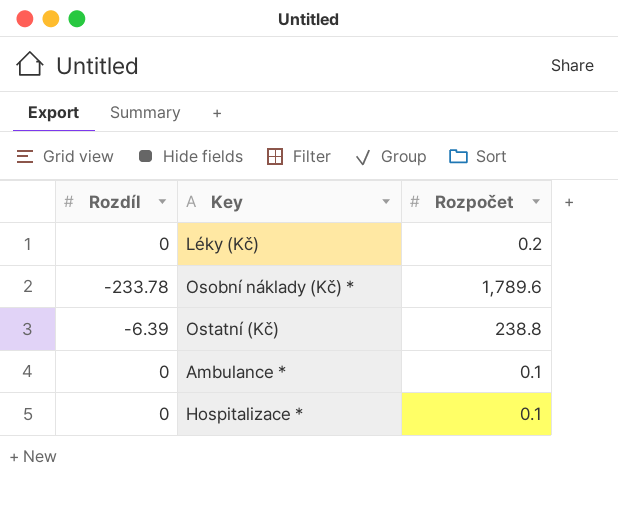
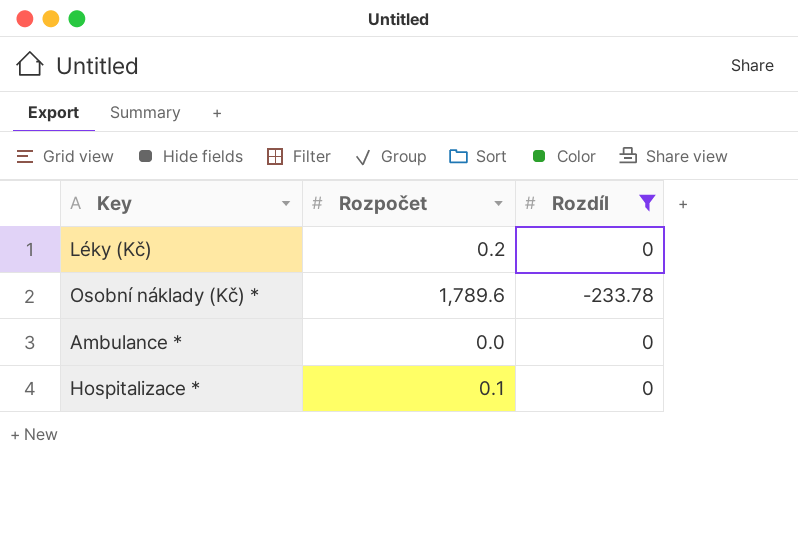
filter: none -> Rozdíl != -6.39
column Rozdíl | position: 1 -> 3
Ambulance * | Rozpočet: 0.1 -> 0.0

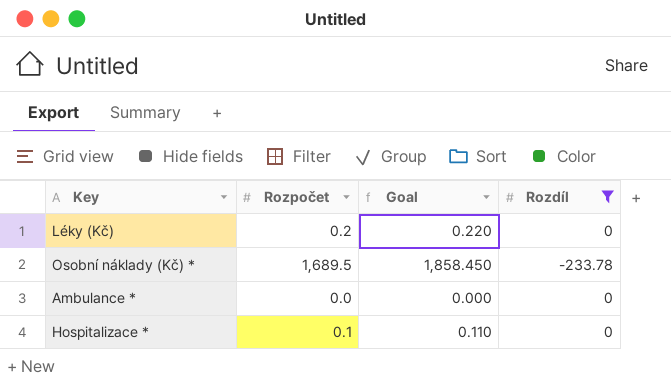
column Goal | formula: none -> [Rozpočet] * 1.1
Osobní náklady (Kč) * | Rozpočet: 1,789.6 -> 1,689.5

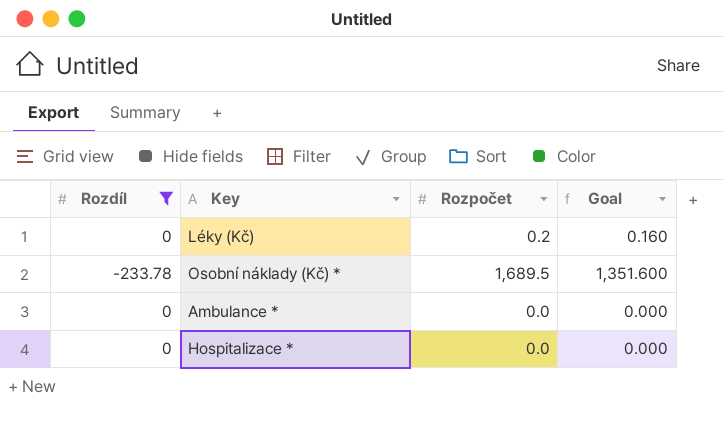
column Rozdíl | position: 4 -> 1
column Goal | formula: [Rozpočet] * 1.1 -> [Rozpočet] * 0.8
Hospitalizace * | Rozpočet: 0.1 -> 0.0

